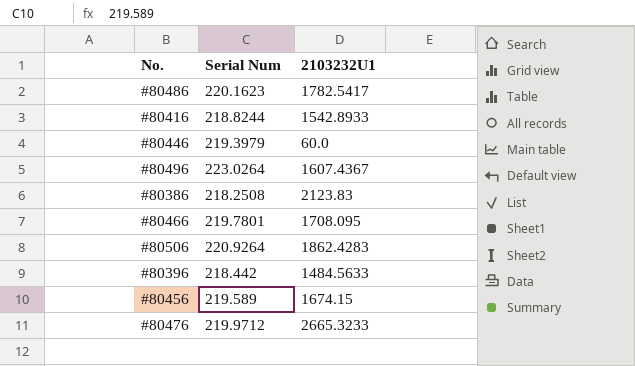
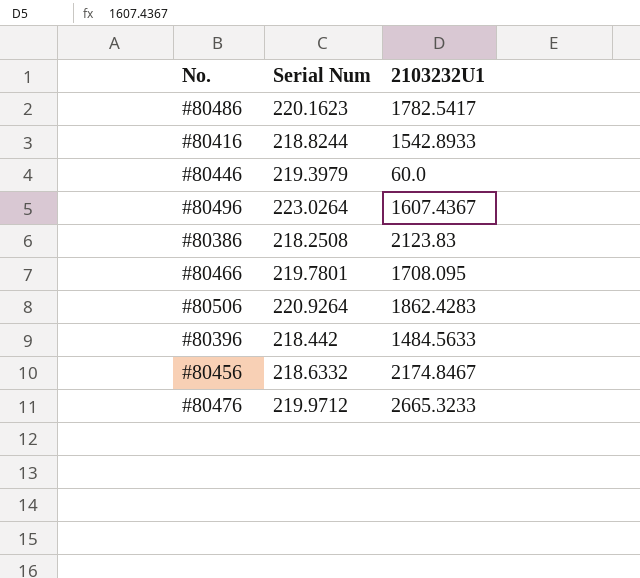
#80456 | Serial Num: 219.589 -> 218.6332
#80456 | 2103232U1: 1674.15 -> 2174.8467

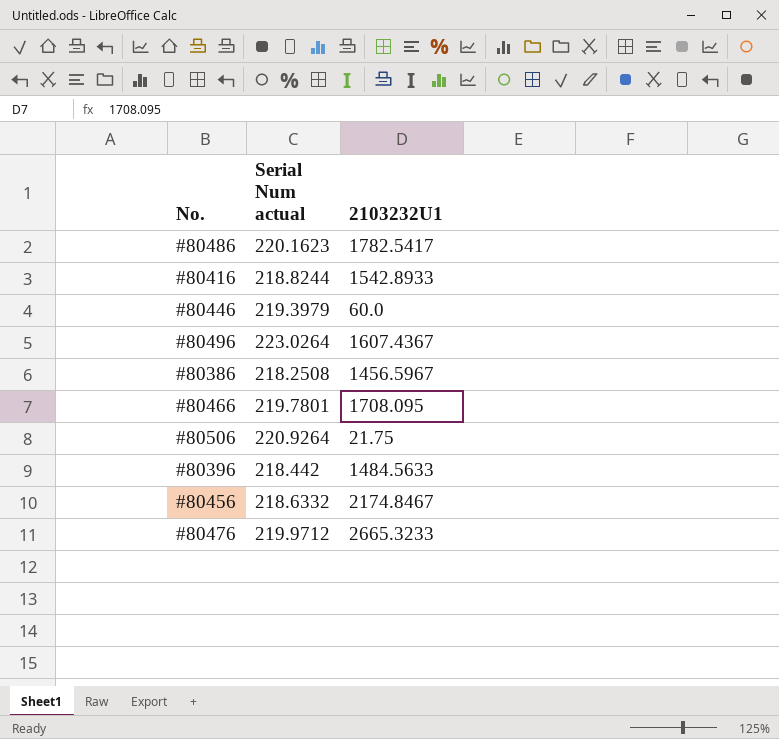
column name: Serial Num -> Serial Num actual
#80386 | 2103232U1: 2123.83 -> 1456.5967
#80506 | 2103232U1: 1862.4283 -> 21.75

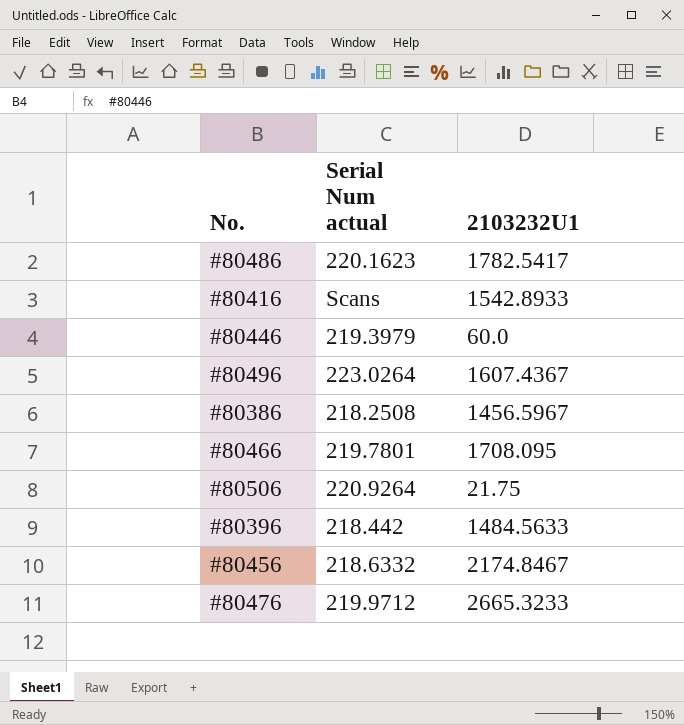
#80416 | Serial Num actual: 218.8244 -> Scans

